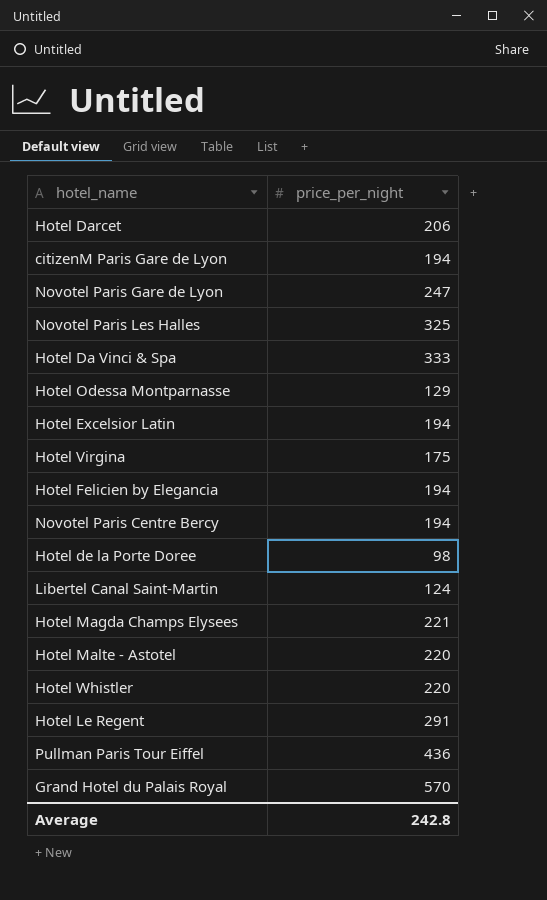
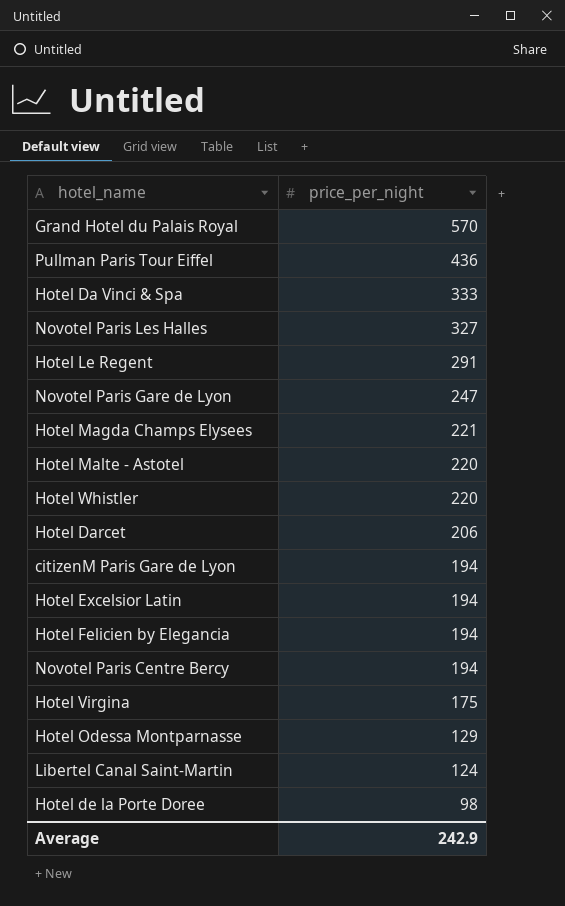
row order: none -> price_per_night descending
Novotel Paris Les Halles | price_per_night: 325 -> 327
Average | price_per_night: 242.8 -> 242.9

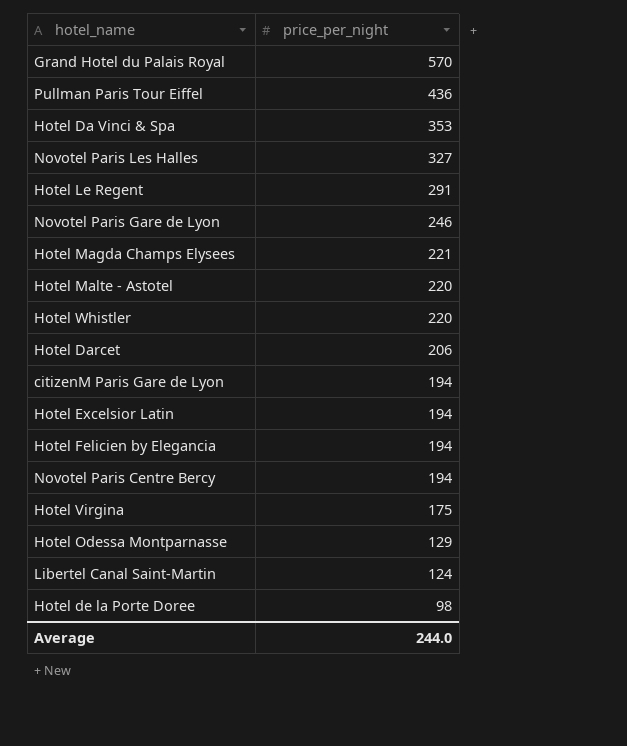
Hotel Da Vinci & Spa | price_per_night: 333 -> 353
Novotel Paris Gare de Lyon | price_per_night: 247 -> 246
Average | price_per_night: 242.9 -> 244.0

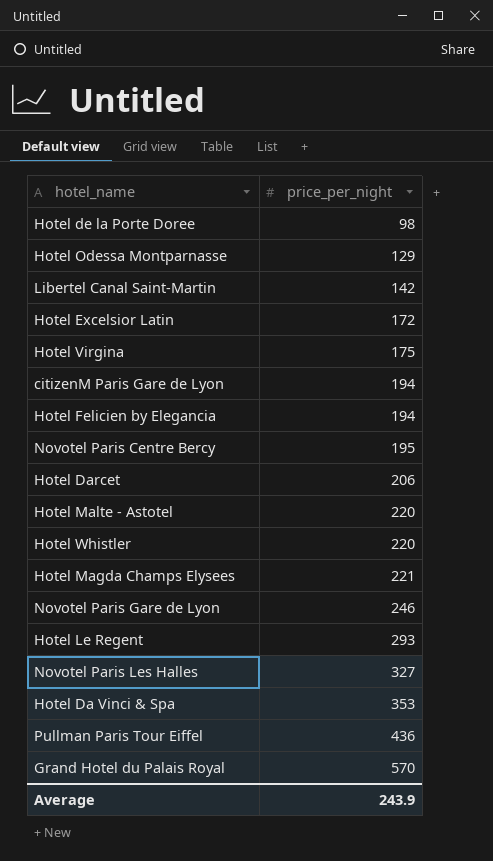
row order: price_per_night descending -> price_per_night ascending
Libertel Canal Saint-Martin | price_per_night: 124 -> 142
Hotel Excelsior Latin | price_per_night: 194 -> 172
Novotel Paris Centre Bercy | price_per_night: 194 -> 195
Hotel Le Regent | price_per_night: 291 -> 293
Average | price_per_night: 244.0 -> 243.9

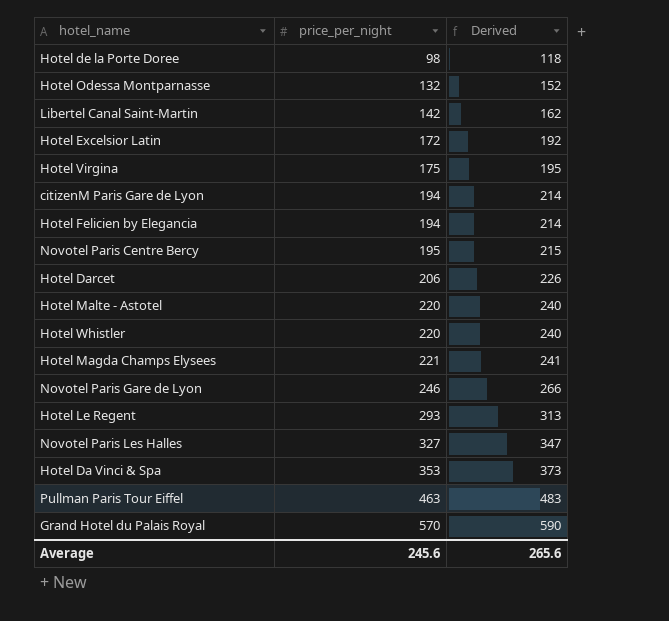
column Derived | formula: none -> [price_per_night] + 20
Hotel Odessa Montparnasse | price_per_night: 129 -> 132
Pullman Paris Tour Eiffel | price_per_night: 436 -> 463
Average | price_per_night: 243.9 -> 245.6

